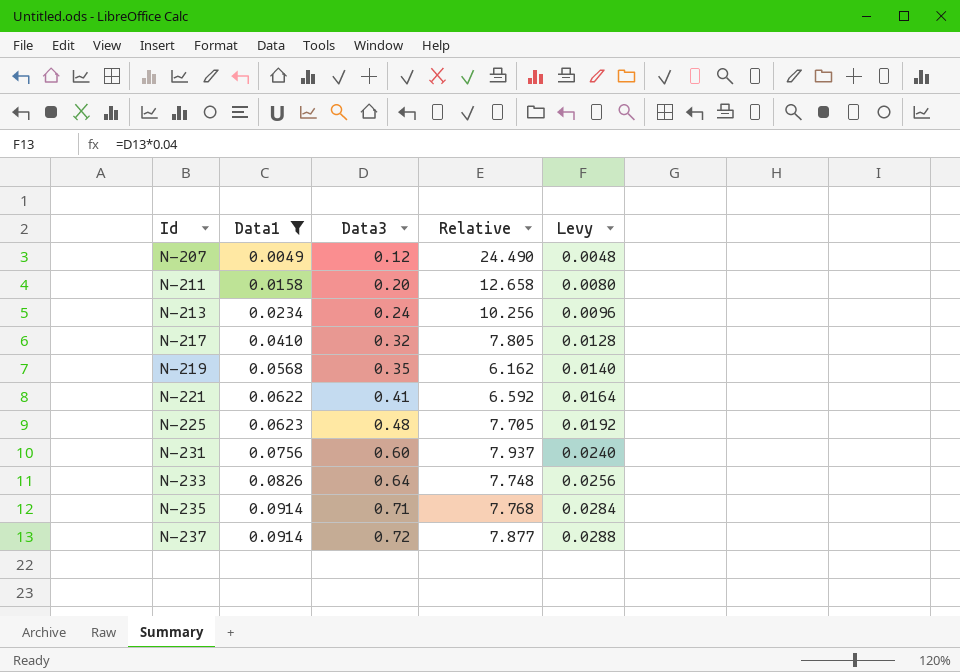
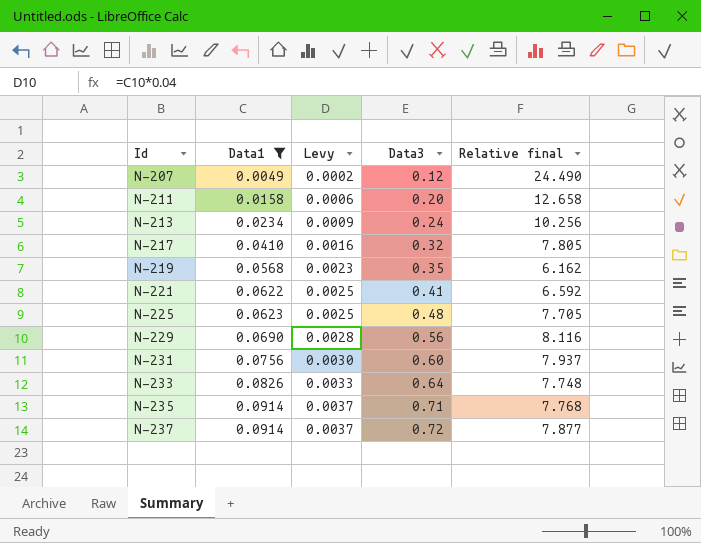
column Levy | formula: [Data3] * 0.04 -> [Data1] * 0.04
column Levy | position: 5 -> 3
column name: Relative -> Relative final
row N-229: none -> 0.0690 | 0.0028 | 0.56 | 8.116

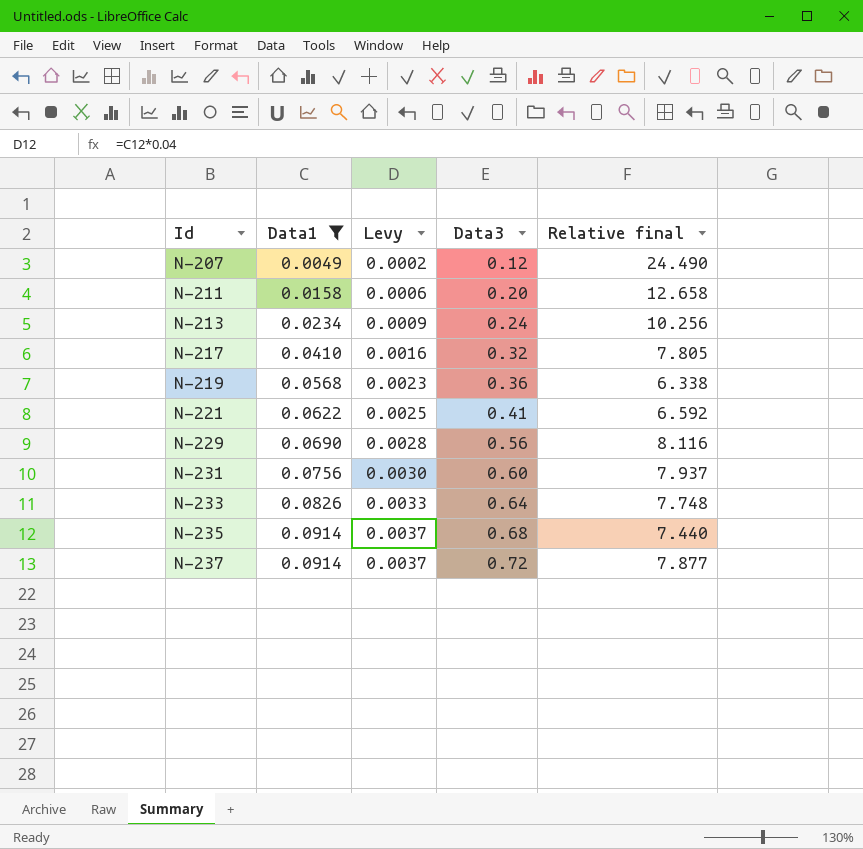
row N-225: 0.0623 | 0.0025 | 0.48 | 7.705 -> none
N-219 | Data3: 0.35 -> 0.36
N-219 | Relative final: 6.162 -> 6.338
N-235 | Data3: 0.71 -> 0.68
N-235 | Relative final: 7.768 -> 7.440

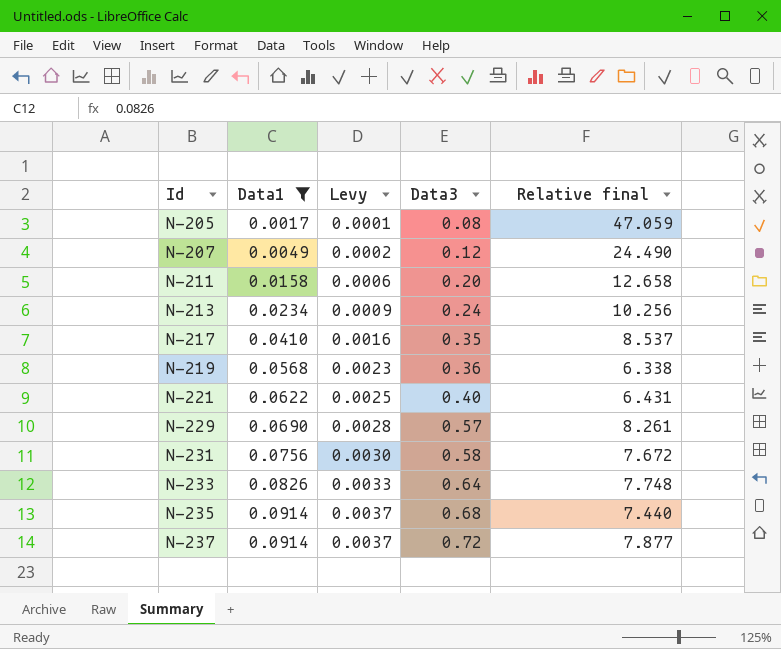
row N-205: none -> 0.0017 | 0.0001 | 0.08 | 47.059
N-217 | Data3: 0.32 -> 0.35
N-217 | Relative final: 7.805 -> 8.537
N-221 | Data3: 0.41 -> 0.40
N-221 | Relative final: 6.592 -> 6.431
N-229 | Data3: 0.56 -> 0.57
N-229 | Relative final: 8.116 -> 8.261
N-231 | Data3: 0.60 -> 0.58
N-231 | Relative final: 7.937 -> 7.672

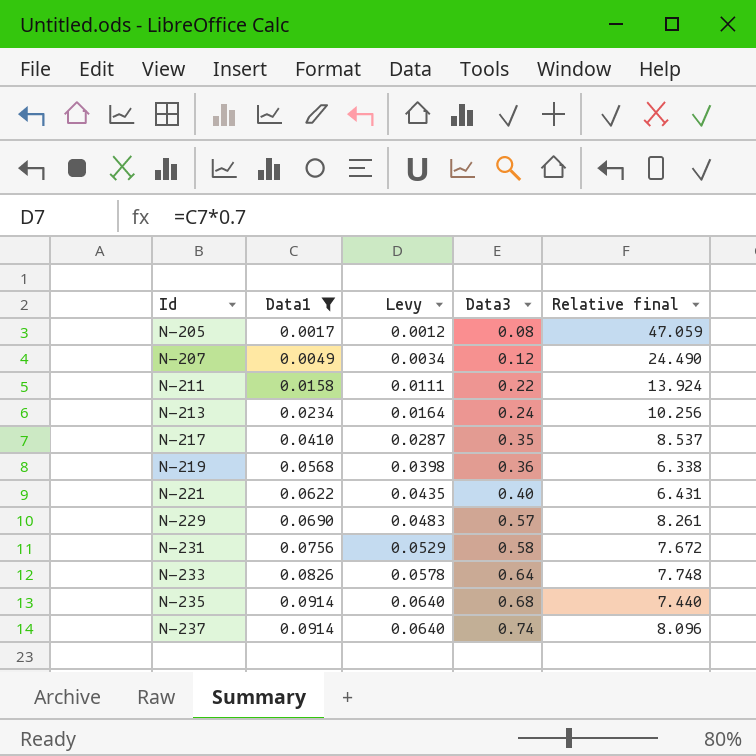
column Levy | formula: [Data1] * 0.04 -> [Data1] * 0.7
N-211 | Data3: 0.20 -> 0.22
N-211 | Relative final: 12.658 -> 13.924
N-237 | Data3: 0.72 -> 0.74
N-237 | Relative final: 7.877 -> 8.096

